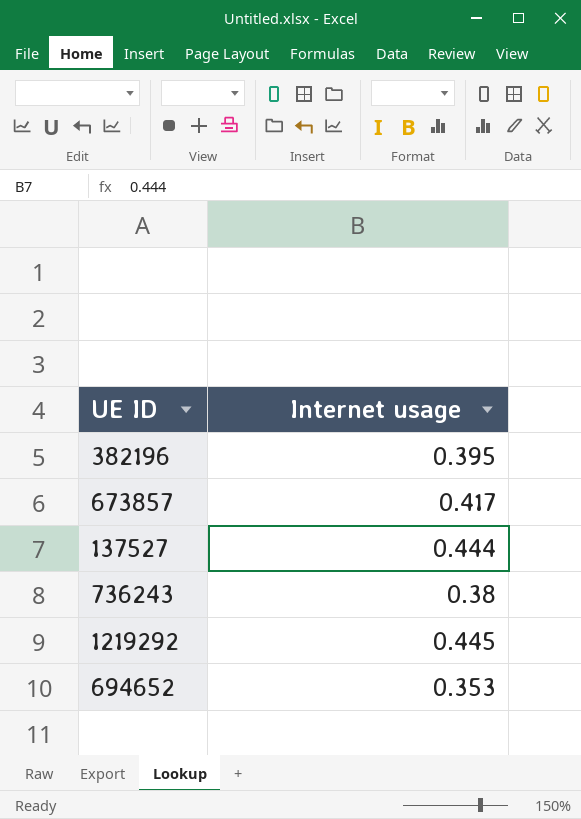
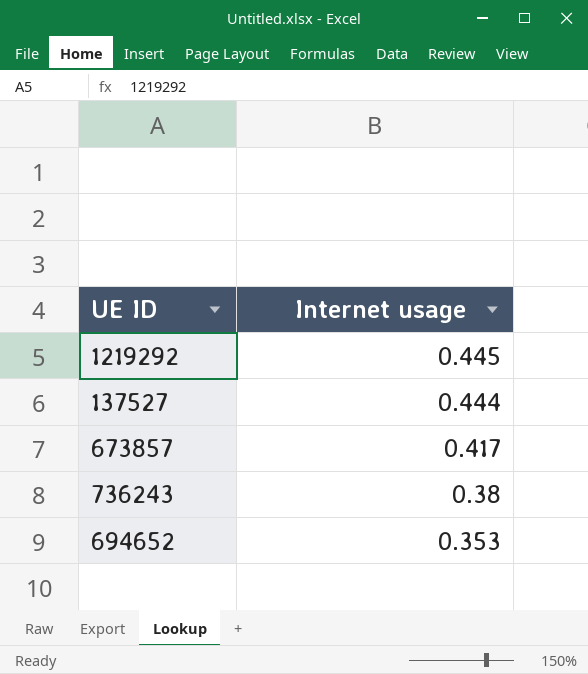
row order: none -> Internet usage descending
row 382196: 0.395 -> none

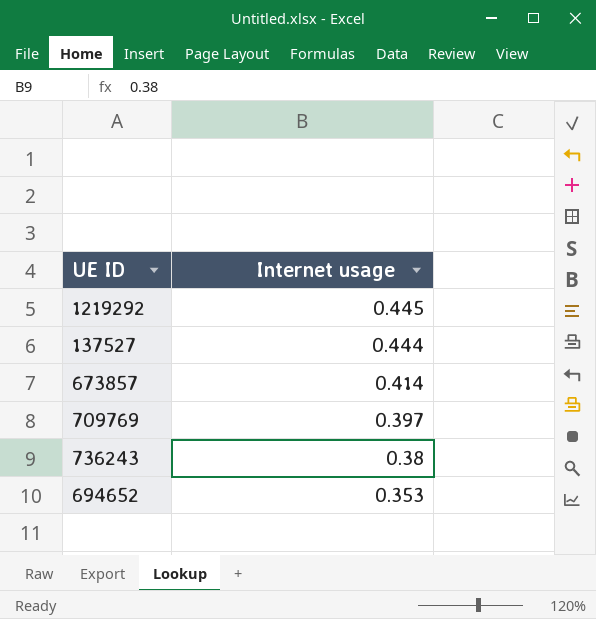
673857 | Internet usage: 0.417 -> 0.414
row 709769: none -> 0.397

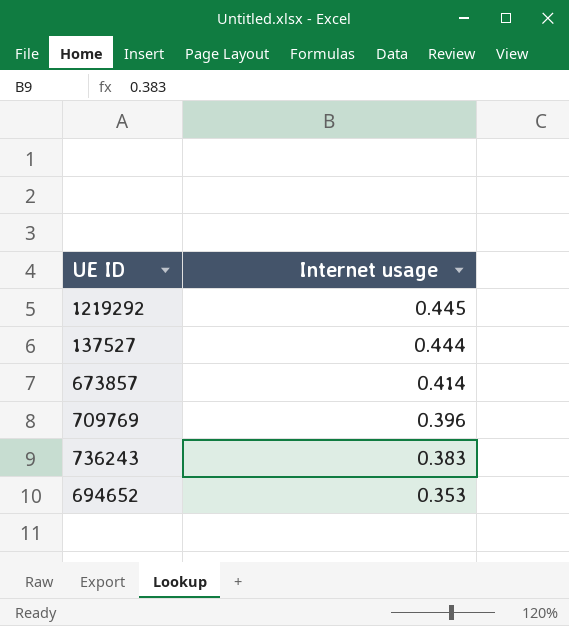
709769 | Internet usage: 0.397 -> 0.396
736243 | Internet usage: 0.38 -> 0.383

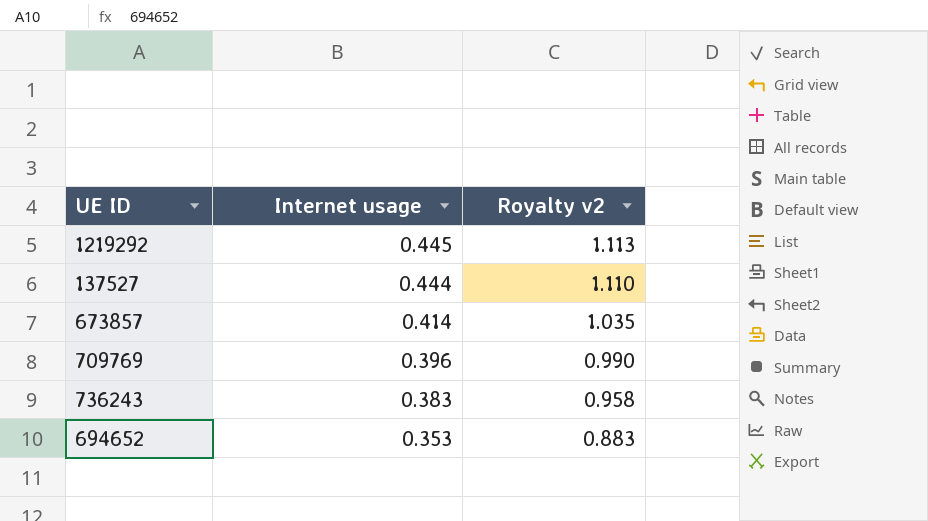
column Royalty v2 | formula: none -> [Internet usage] * 2.5

